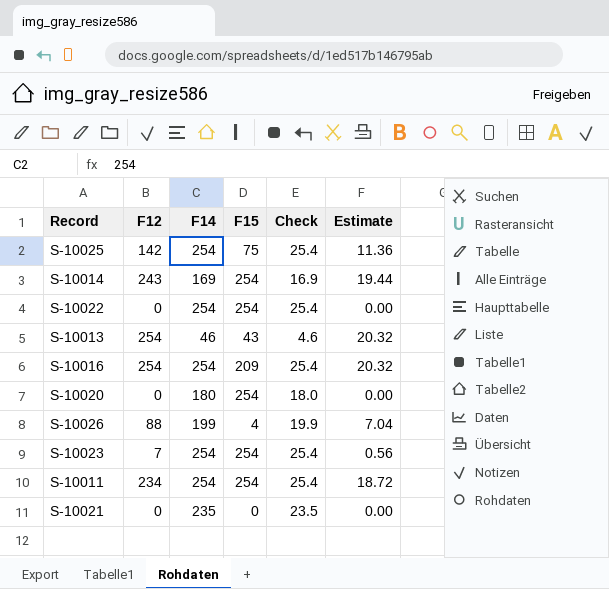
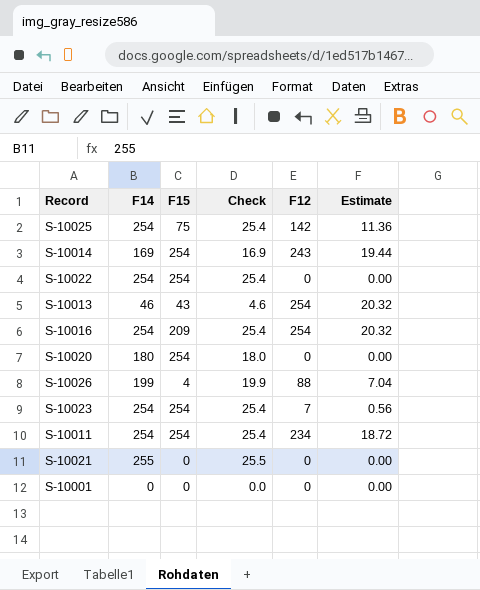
column F12 | position: 2 -> 5
S-10021 | F14: 235 -> 255
S-10021 | Check: 23.5 -> 25.5
row S-10001: none -> 0 | 0 | 0.0 | 0 | 0.00

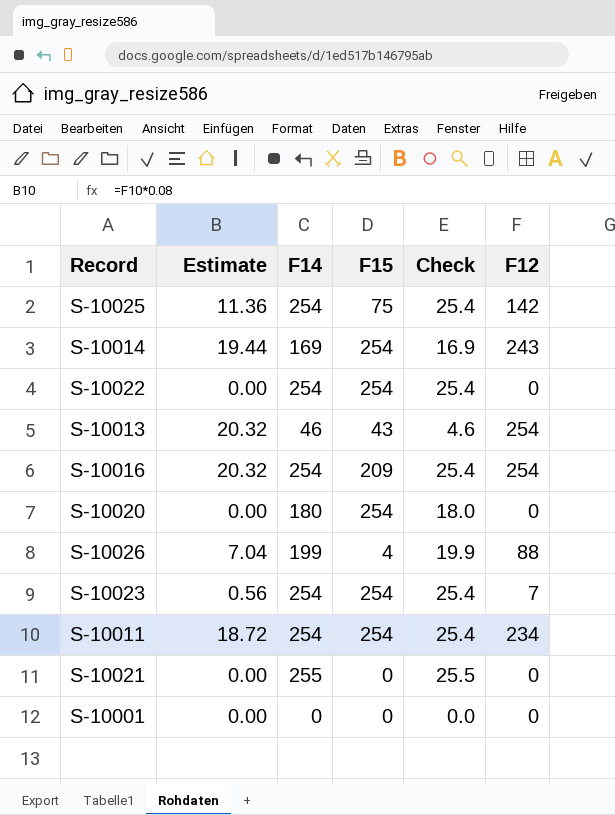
column Estimate | position: 6 -> 2

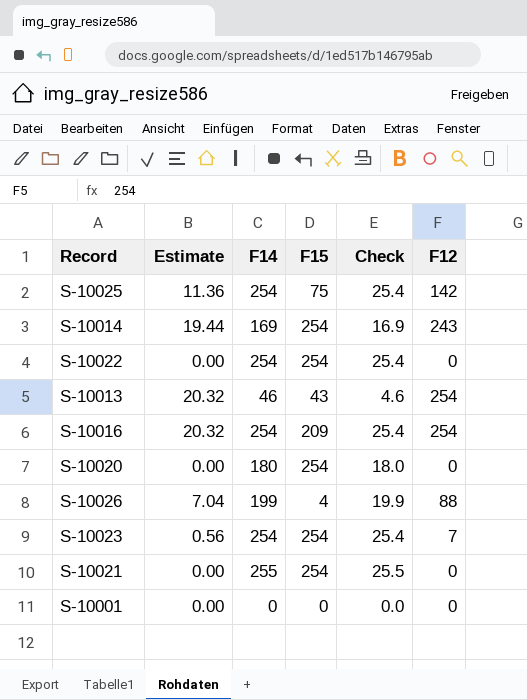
row S-10011: 18.72 | 254 | 254 | 25.4 | 234 -> none
S-10021 | F15: 0 -> 254

